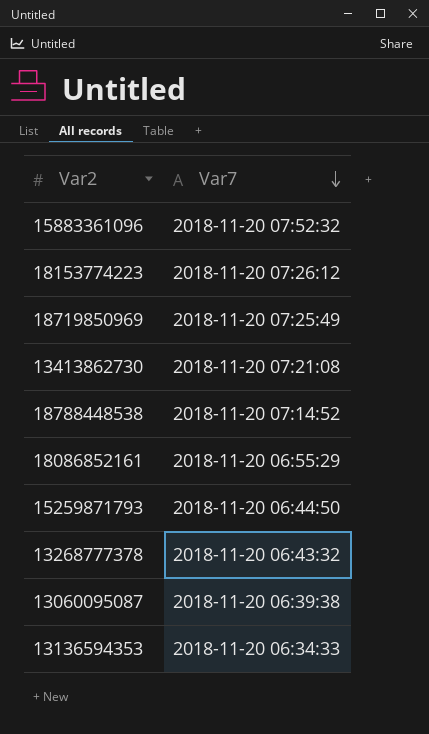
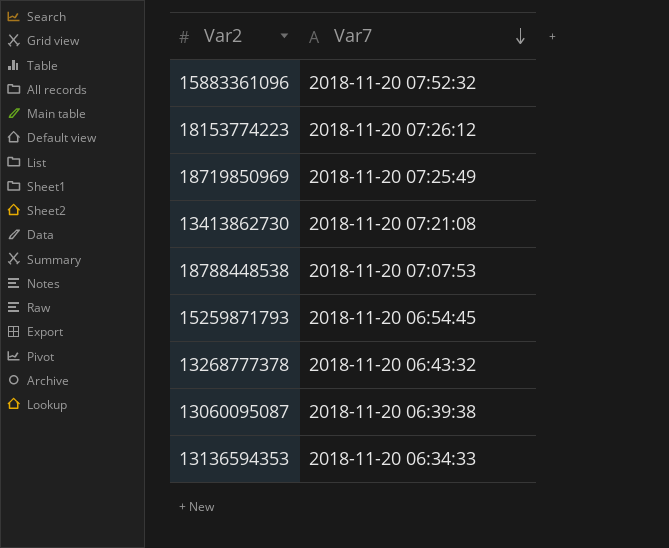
row 18086852161: 2018-11-20 06:55:29 -> none
18788448538 | Var7: 2018-11-20 07:14:52 -> 2018-11-20 07:07:53
15259871793 | Var7: 2018-11-20 06:44:50 -> 2018-11-20 06:54:45

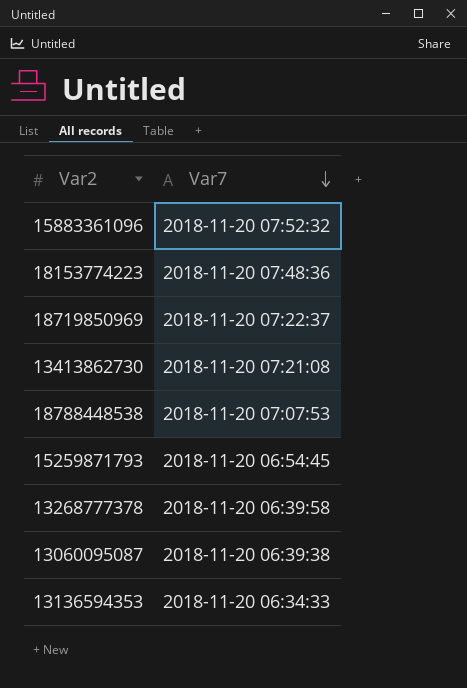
18153774223 | Var7: 2018-11-20 07:26:12 -> 2018-11-20 07:48:36
18719850969 | Var7: 2018-11-20 07:25:49 -> 2018-11-20 07:22:37
13268777378 | Var7: 2018-11-20 06:43:32 -> 2018-11-20 06:39:58

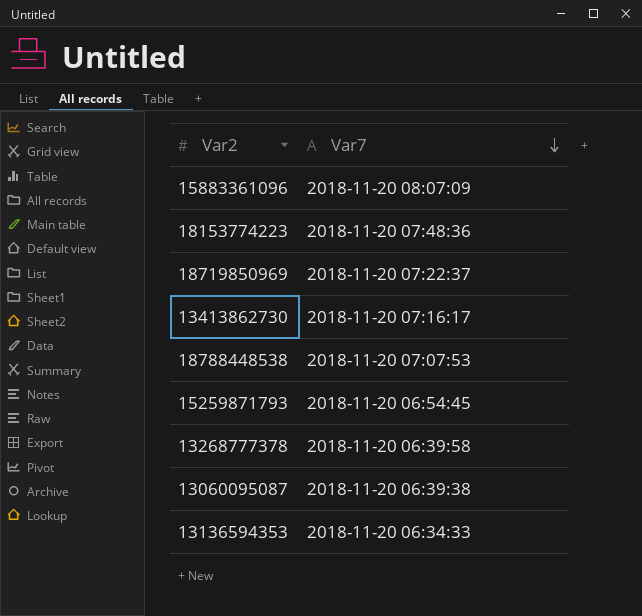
15883361096 | Var7: 2018-11-20 07:52:32 -> 2018-11-20 08:07:09
13413862730 | Var7: 2018-11-20 07:21:08 -> 2018-11-20 07:16:17

